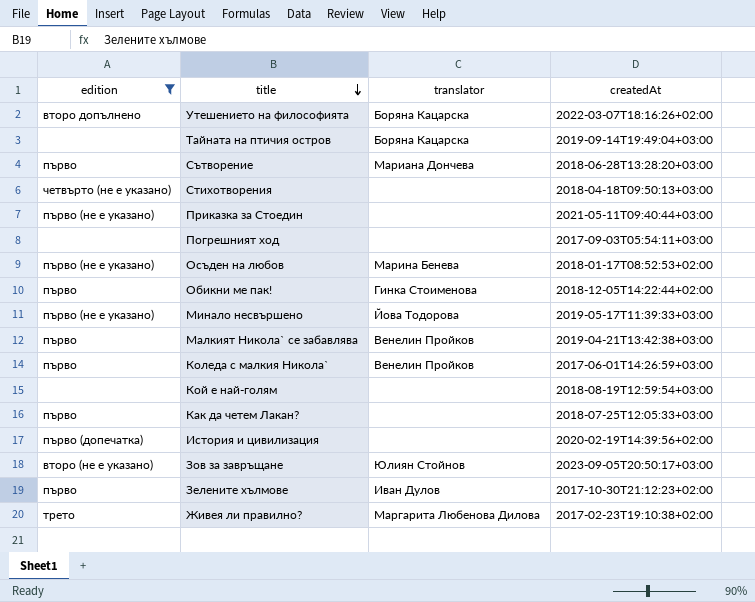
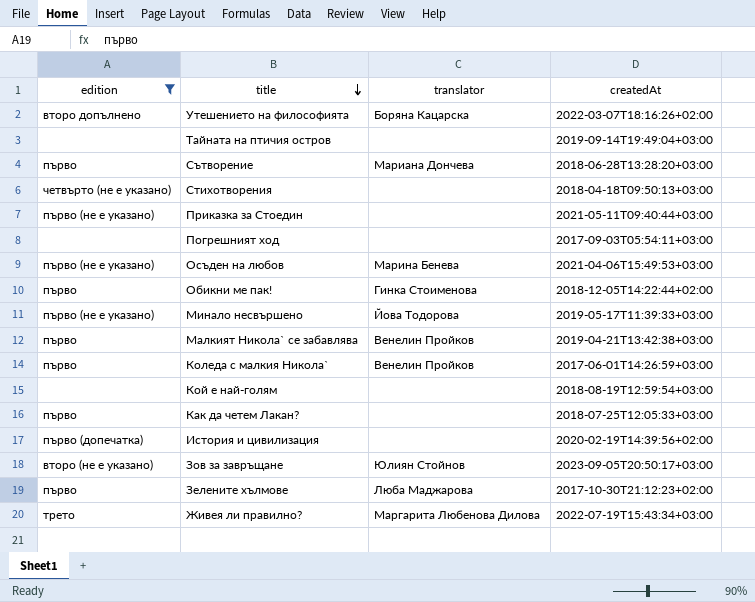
Тайната на птичия остров | translator: Боряна Кацарска -> none
Осъден на любов | createdAt: 2018-01-17T08:52:53+02:00 -> 2021-04-06T15:49:53+03:00
Зелените хълмове | translator: Иван Дулов -> Люба Маджарова
Живея ли правилно? | createdAt: 2017-02-23T19:10:38+02:00 -> 2022-07-19T15:43:34+03:00

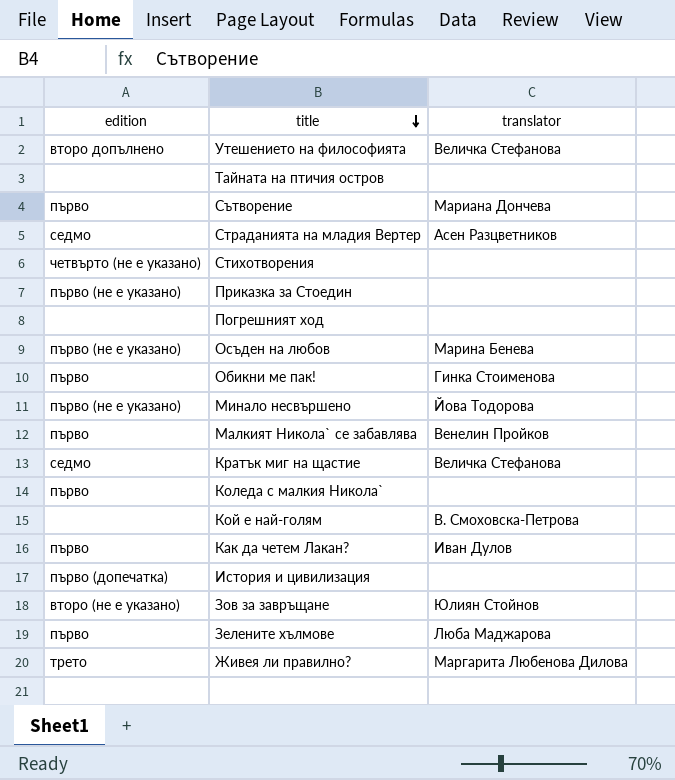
filter: edition != седмо -> none
column createdAt | position: 4 -> none
Утешението на философията | translator: Боряна Кацарска -> Величка Стефанова
Коледа с малкия Никола` | translator: Венелин Пройков -> none
Кой е най-голям | translator: none -> В. Смоховска-Петрова
Как да четем Лакан? | translator: none -> Иван Дулов

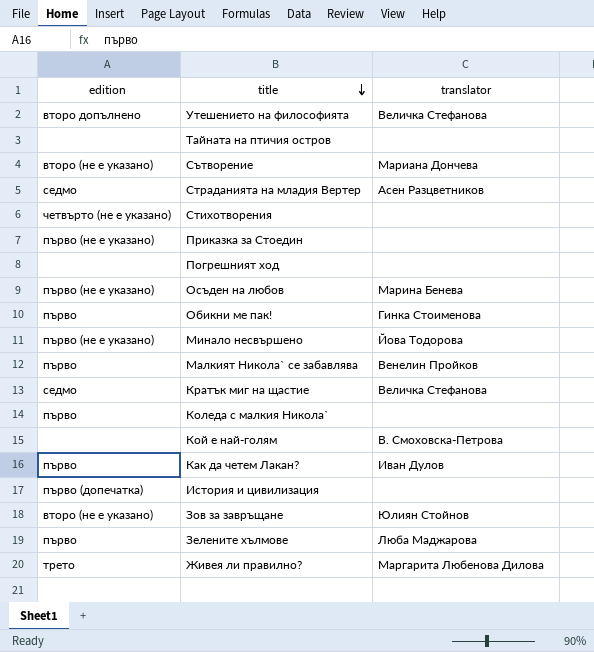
Сътворение | edition: първо -> второ (не е указано)

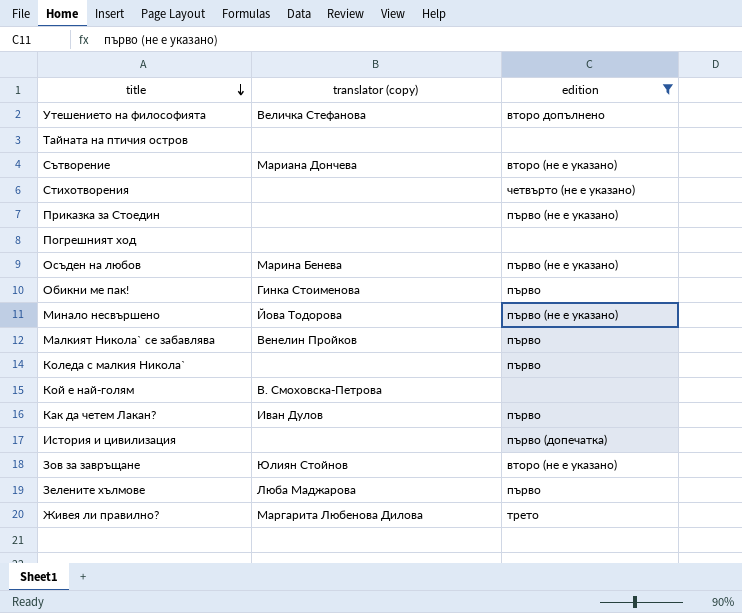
filter: none -> edition != седмо
column name: translator -> translator (copy)
column edition | position: 1 -> 3

